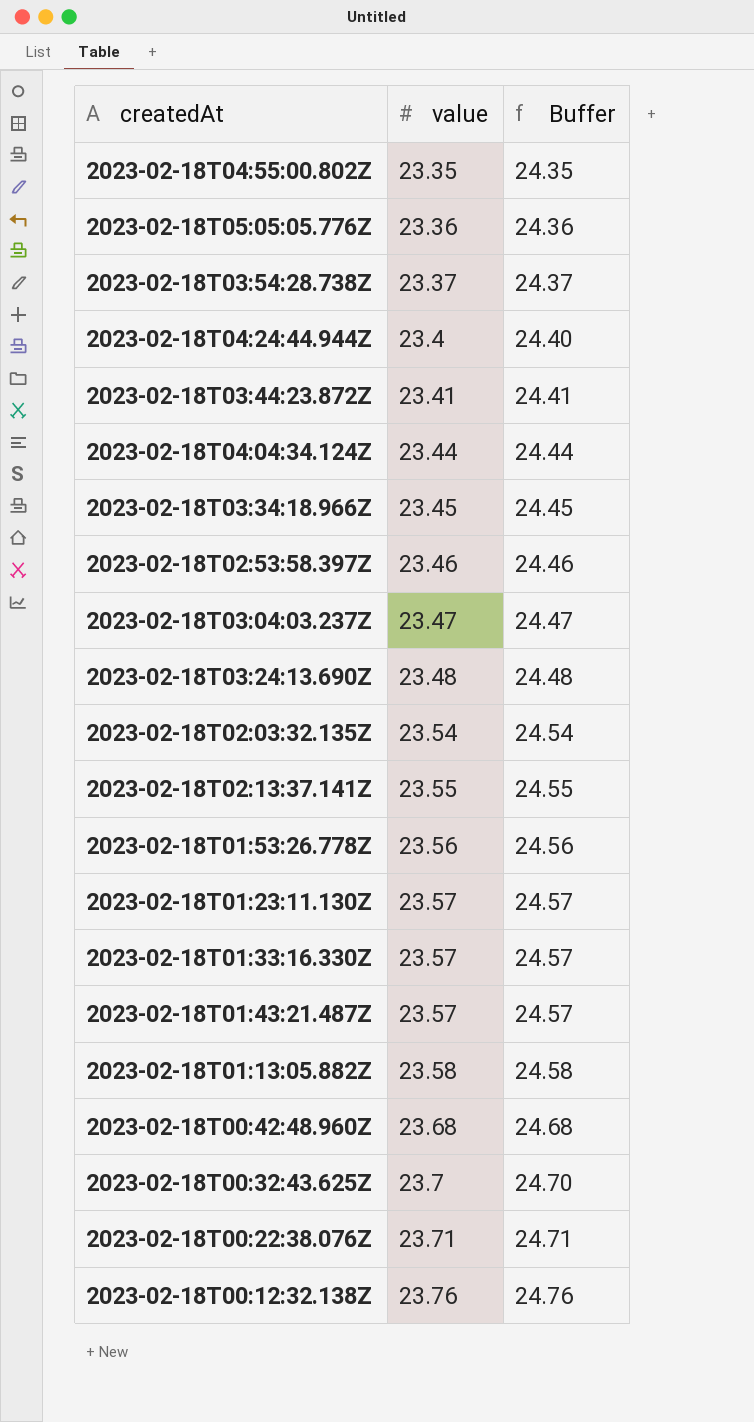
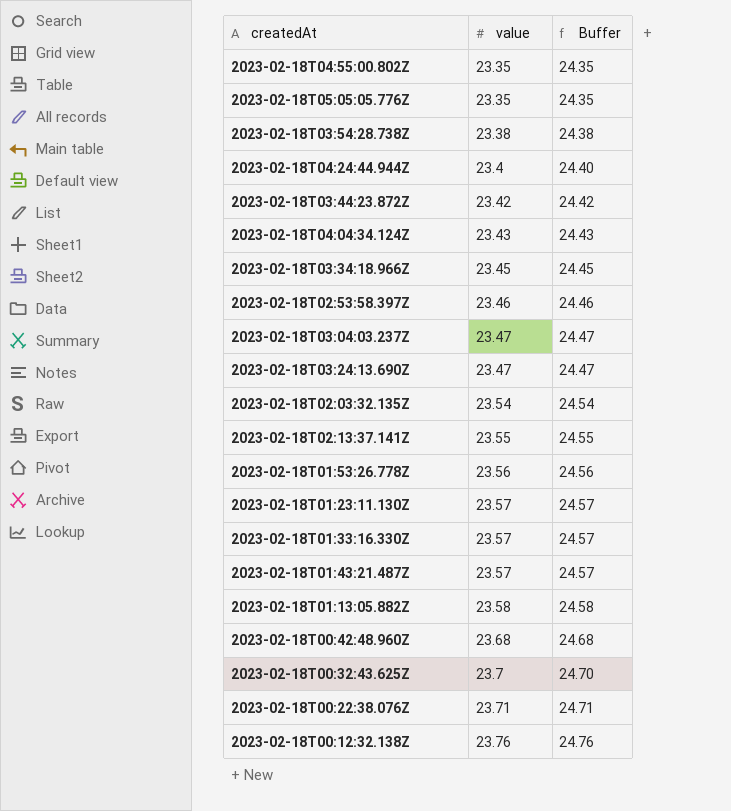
2023-02-18T05:05:05.776Z | value: 23.36 -> 23.35
2023-02-18T05:05:05.776Z | Buffer: 24.36 -> 24.35
2023-02-18T03:54:28.738Z | value: 23.37 -> 23.38
2023-02-18T03:54:28.738Z | Buffer: 24.37 -> 24.38
2023-02-18T03:44:23.872Z | value: 23.41 -> 23.42
2023-02-18T03:44:23.872Z | Buffer: 24.41 -> 24.42
2023-02-18T04:04:34.124Z | value: 23.44 -> 23.43
2023-02-18T04:04:34.124Z | Buffer: 24.44 -> 24.43
2023-02-18T03:24:13.690Z | value: 23.48 -> 23.47
2023-02-18T03:24:13.690Z | Buffer: 24.48 -> 24.47

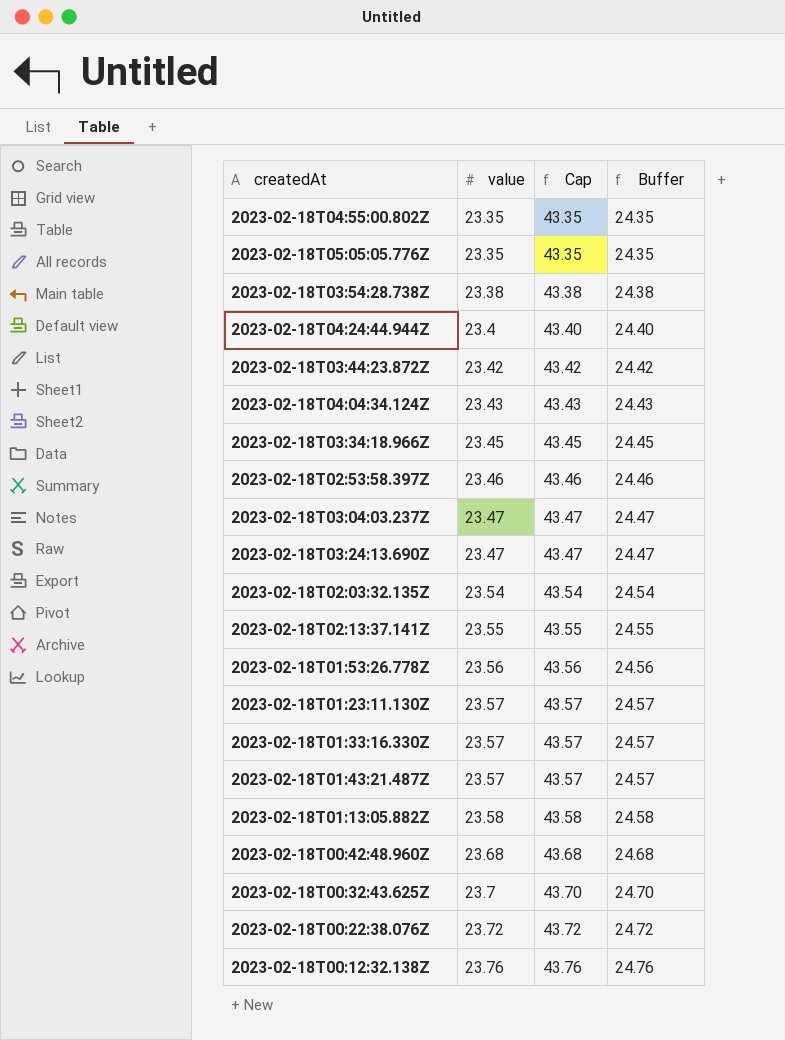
column Cap | formula: none -> [value] + 20
2023-02-18T00:22:38.076Z | value: 23.71 -> 23.72
2023-02-18T00:22:38.076Z | Buffer: 24.71 -> 24.72

